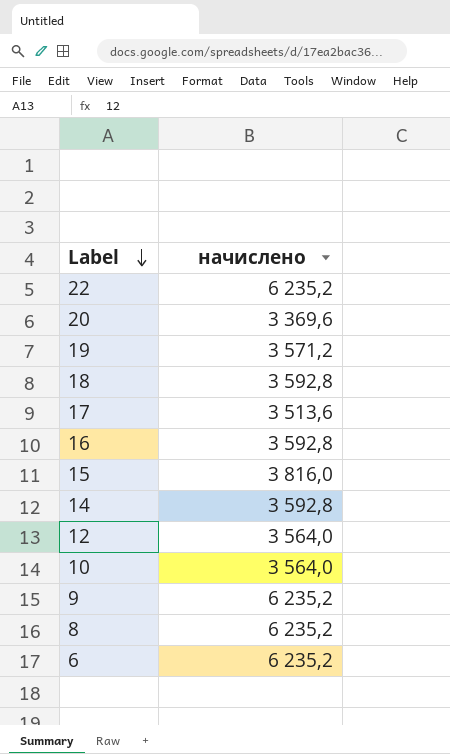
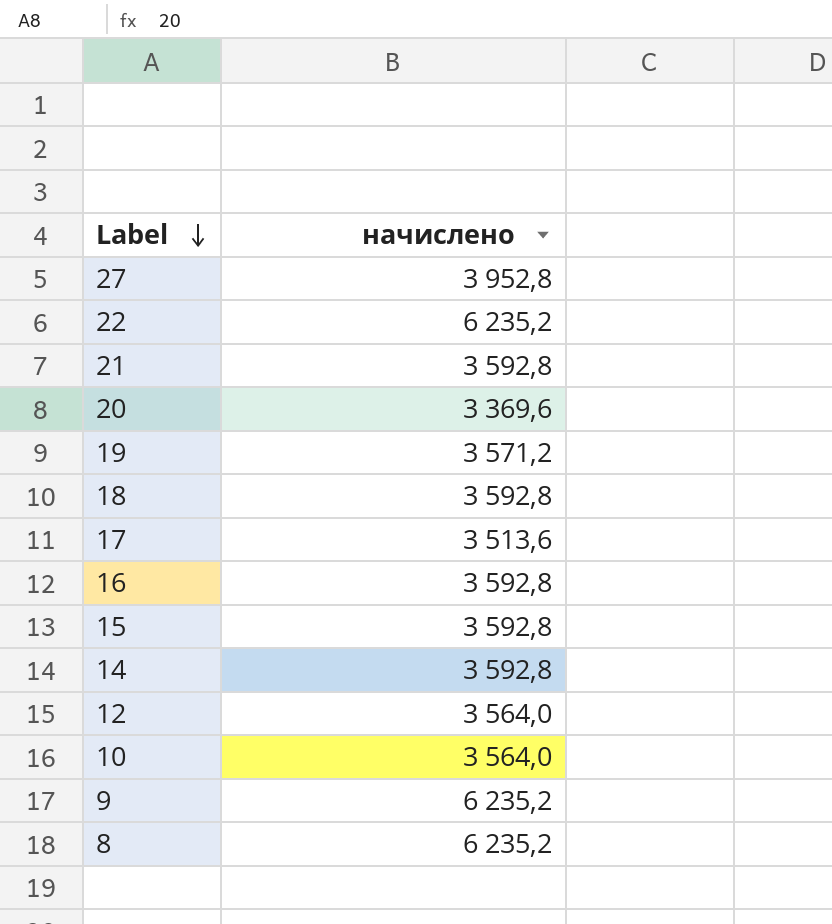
row 6: 6 235,2 -> none
row 27: none -> 3 952,8
row 21: none -> 3 592,8
15 | начислено: 3 816,0 -> 3 592,8

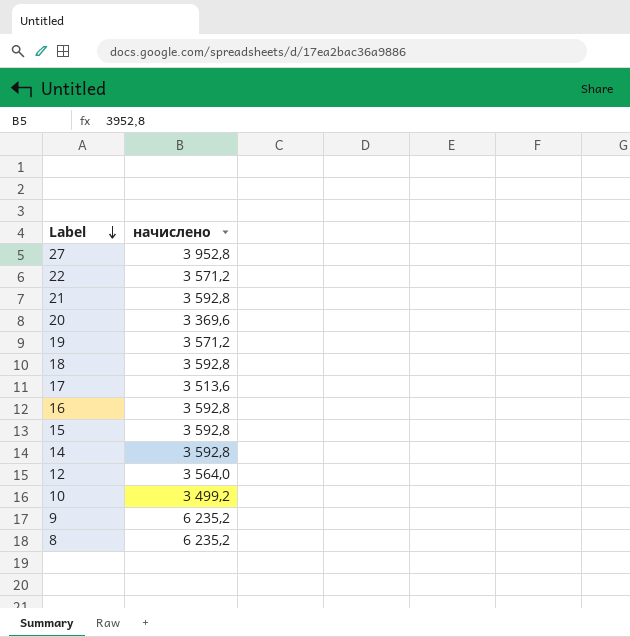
22 | начислено: 6 235,2 -> 3 571,2
10 | начислено: 3 564,0 -> 3 499,2

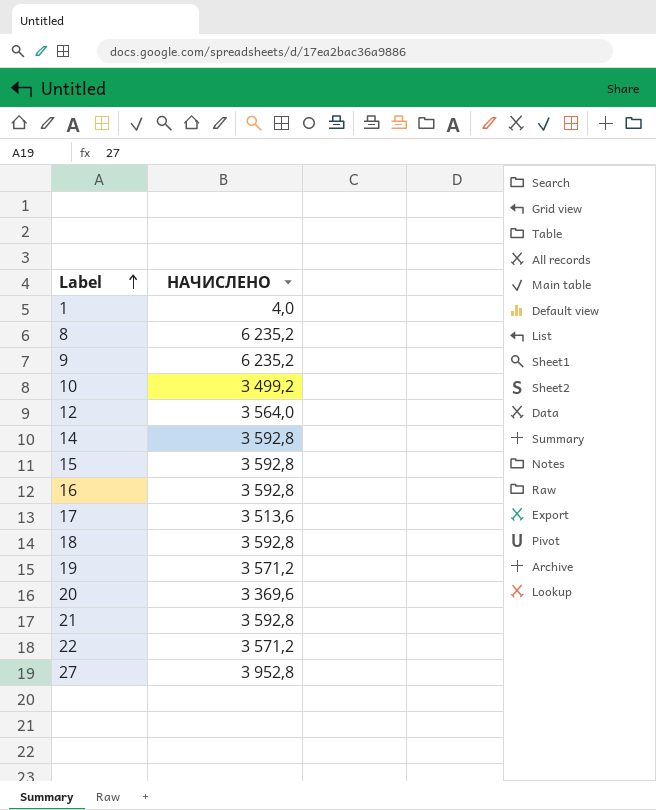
row order: Label descending -> Label ascending
column name: начислено -> НАЧИСЛЕНО
row 1: none -> 4,0

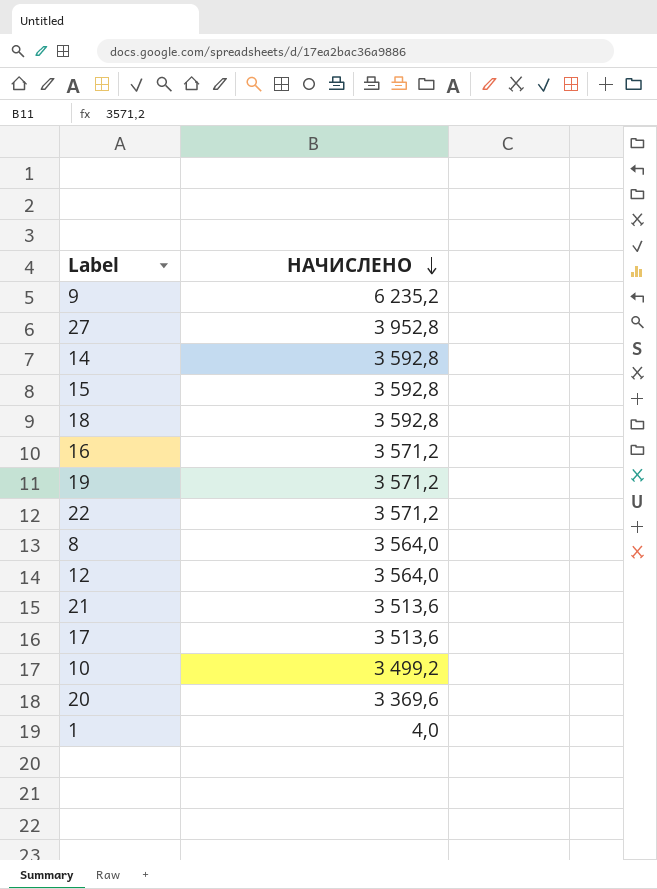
row order: Label ascending -> НАЧИСЛЕНО descending
16 | НАЧИСЛЕНО: 3 592,8 -> 3 571,2
8 | НАЧИСЛЕНО: 6 235,2 -> 3 564,0
21 | НАЧИСЛЕНО: 3 592,8 -> 3 513,6

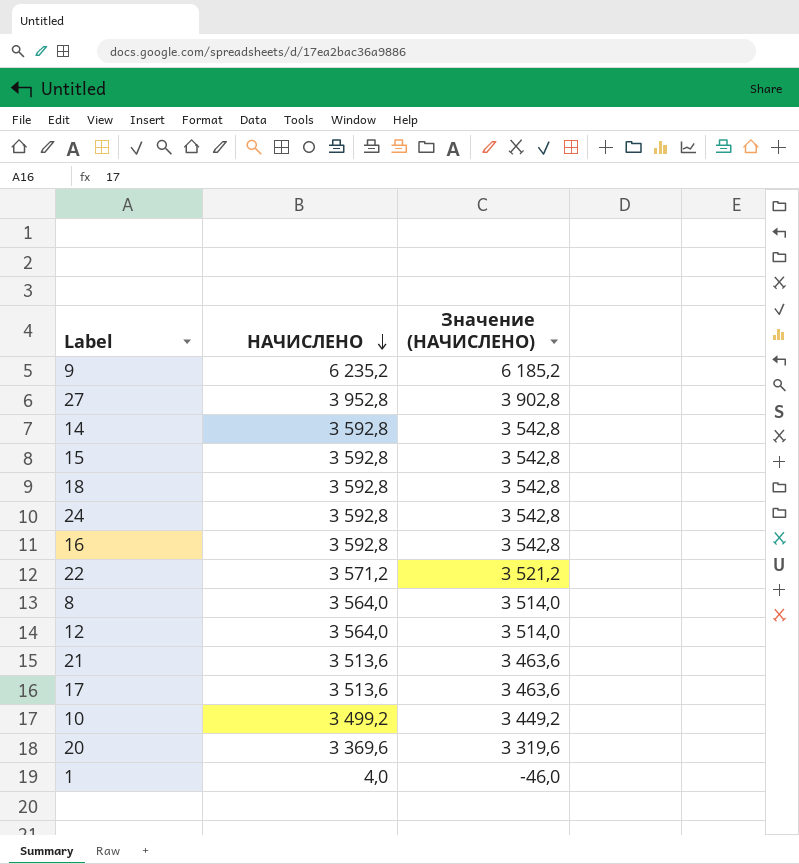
column Значение (НАЧИСЛЕНО) | formula: none -> [НАЧИСЛЕНО] - 50
row 19: 3 571,2 -> none
row 24: none -> 3 592,8 | 3 542,8
16 | НАЧИСЛЕНО: 3 571,2 -> 3 592,8

